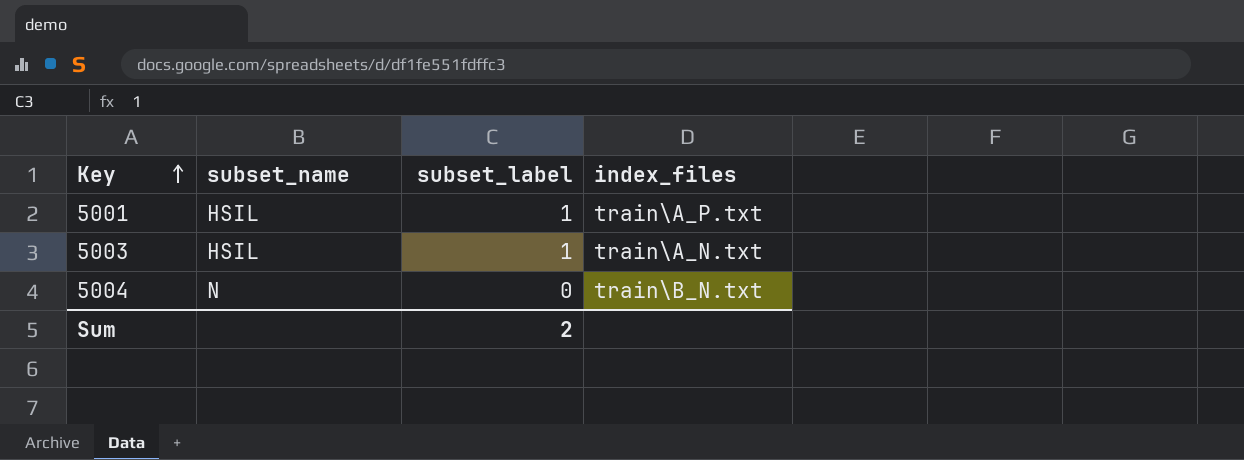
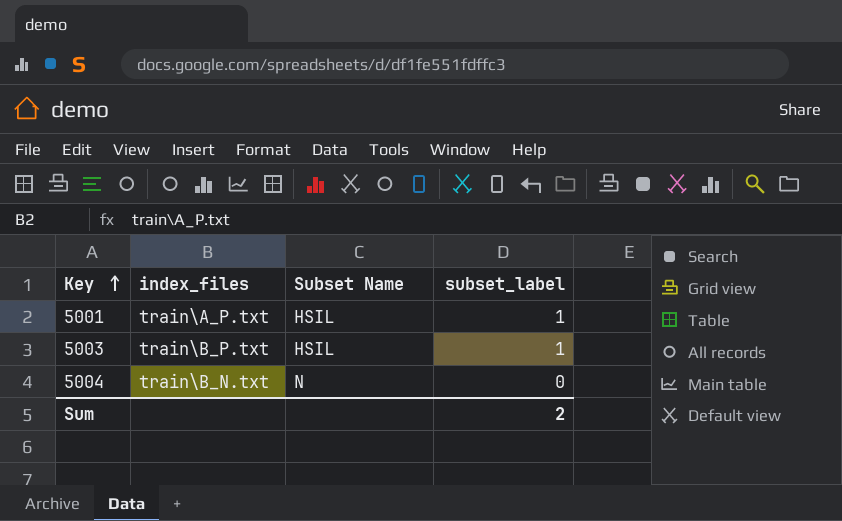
column index_files | position: 4 -> 2
column name: subset_name -> Subset Name
5003 | index_files: train\A_N.txt -> train\B_P.txt

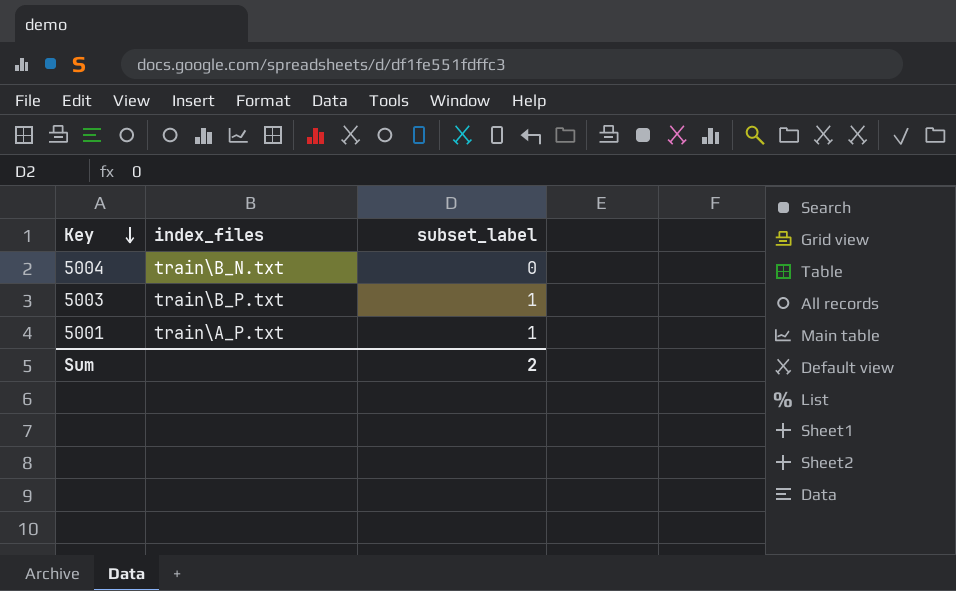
row order: Key ascending -> Key descending
column Subset Name | position: 3 -> none

